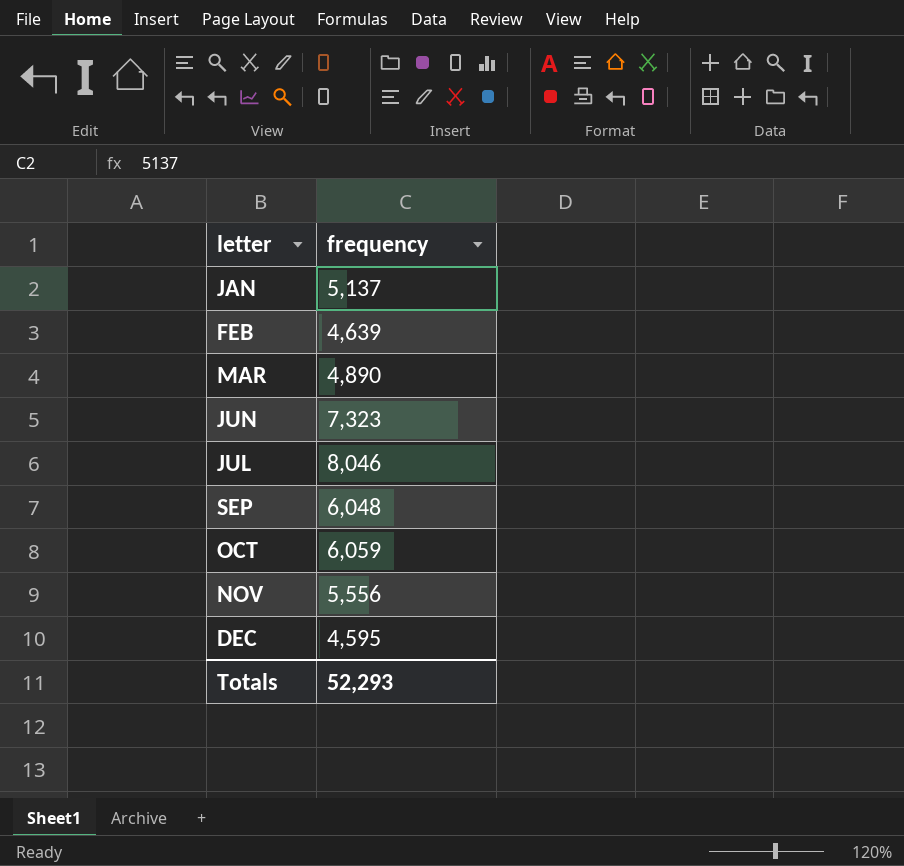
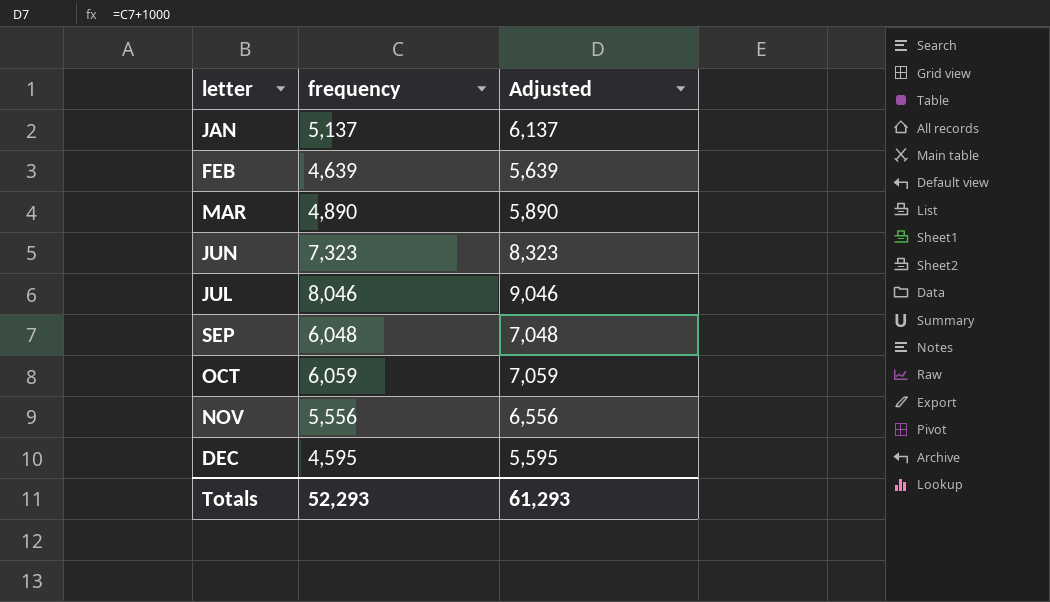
column Adjusted | formula: none -> [frequency] + 1000

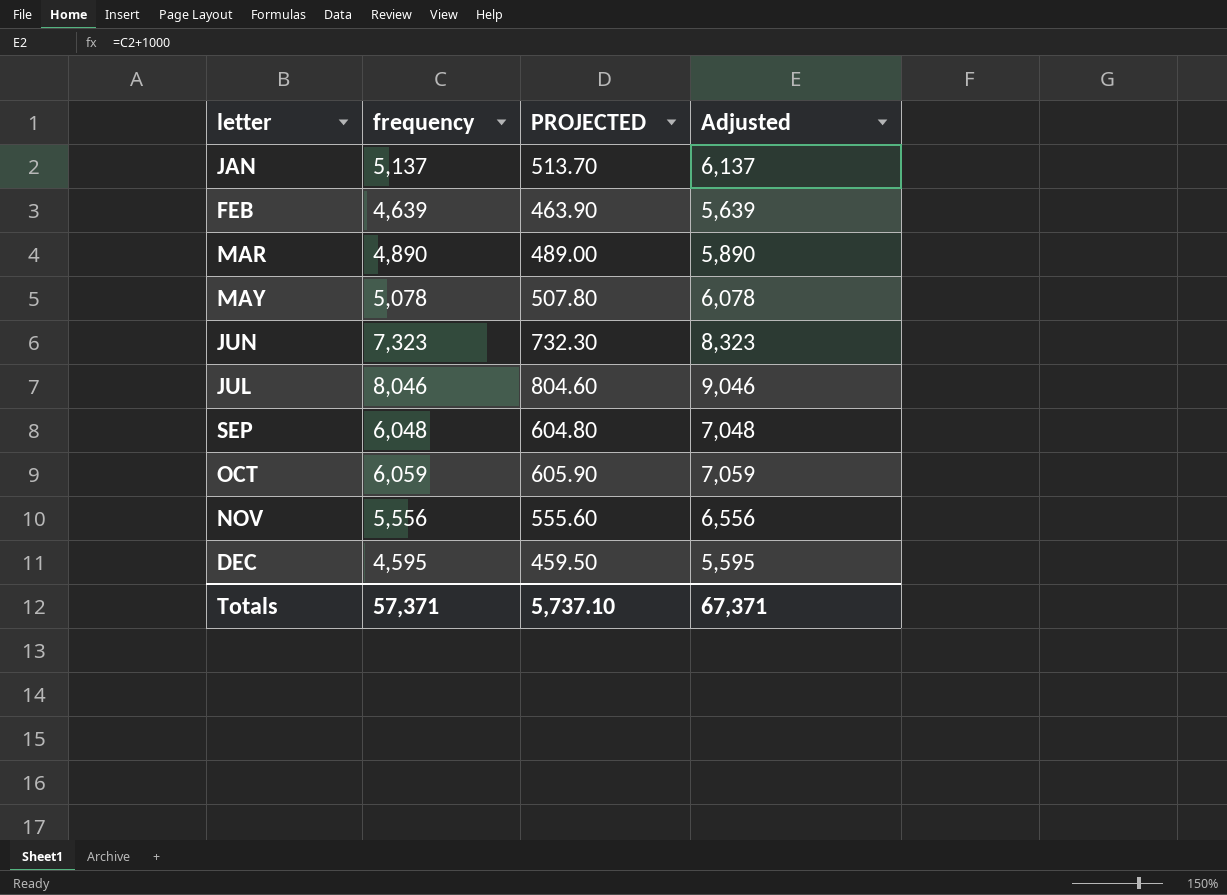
column PROJECTED | formula: none -> [frequency] * 0.1
row MAY: none -> 5,078 | 507.80 | 6,078
Totals | frequency: 52,293 -> 57,371
Totals | Adjusted: 61,293 -> 67,371

